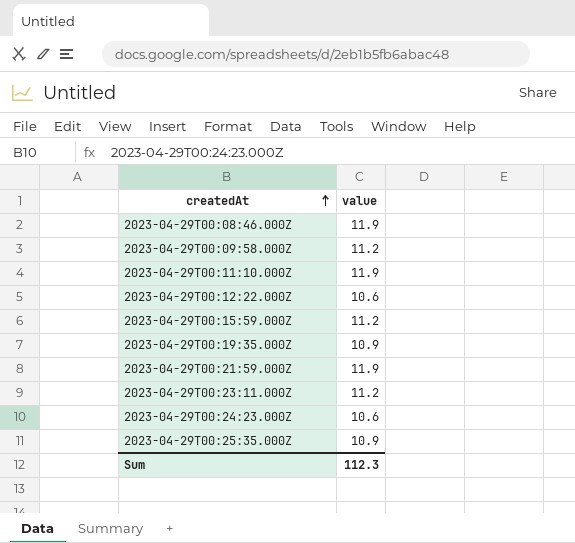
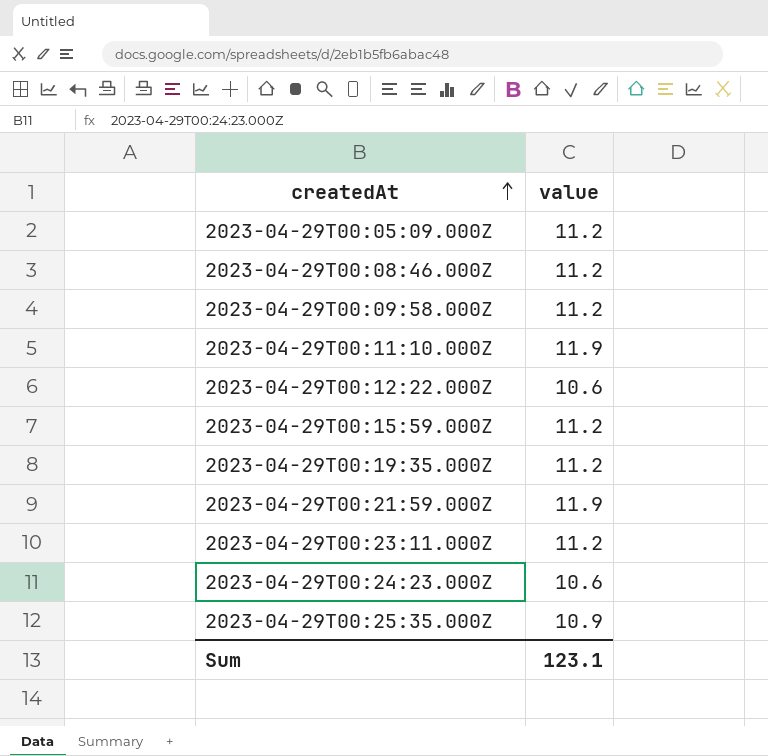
row 2023-04-29T00:05:09.000Z: none -> 11.2
2023-04-29T00:08:46.000Z | value: 11.9 -> 11.2
2023-04-29T00:19:35.000Z | value: 10.9 -> 11.2
Sum | value: 112.3 -> 123.1

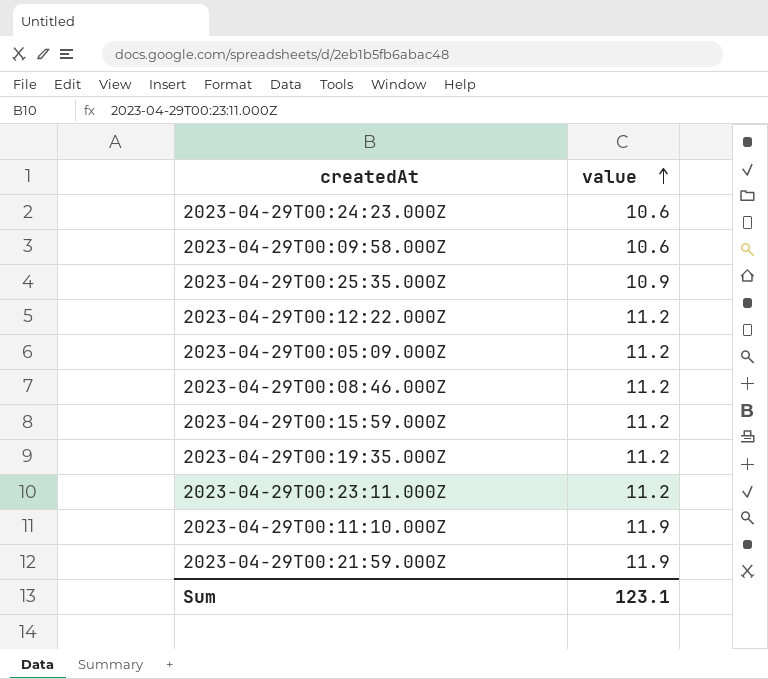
row order: createdAt ascending -> value ascending
2023-04-29T00:09:58.000Z | value: 11.2 -> 10.6
2023-04-29T00:12:22.000Z | value: 10.6 -> 11.2

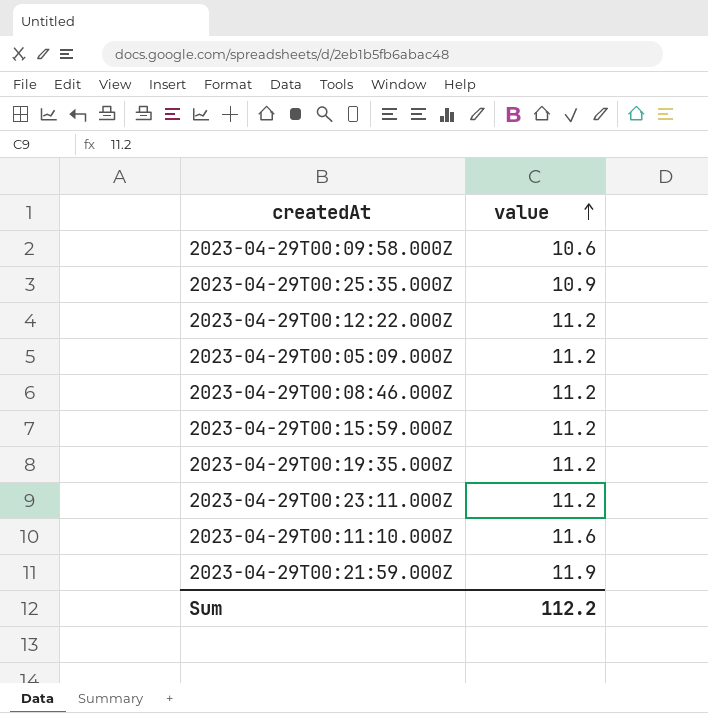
row 2023-04-29T00:24:23.000Z: 10.6 -> none
2023-04-29T00:11:10.000Z | value: 11.9 -> 11.6
Sum | value: 123.1 -> 112.2

